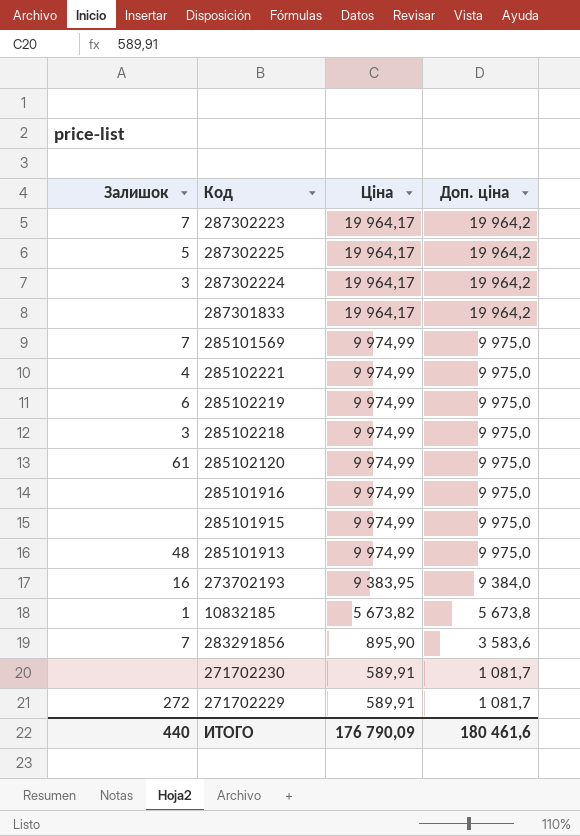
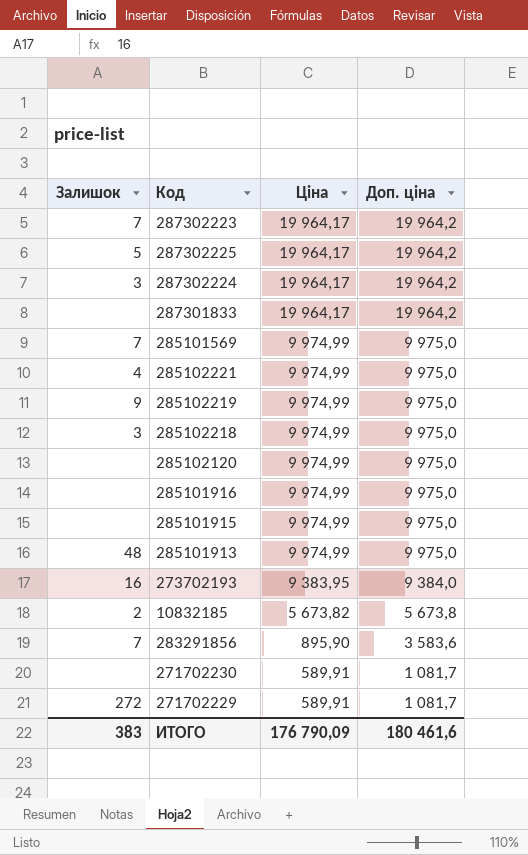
285102219 | Залишок: 6 -> 9
285102120 | Залишок: 61 -> none
10832185 | Залишок: 1 -> 2
ИТОГО | Залишок: 440 -> 383

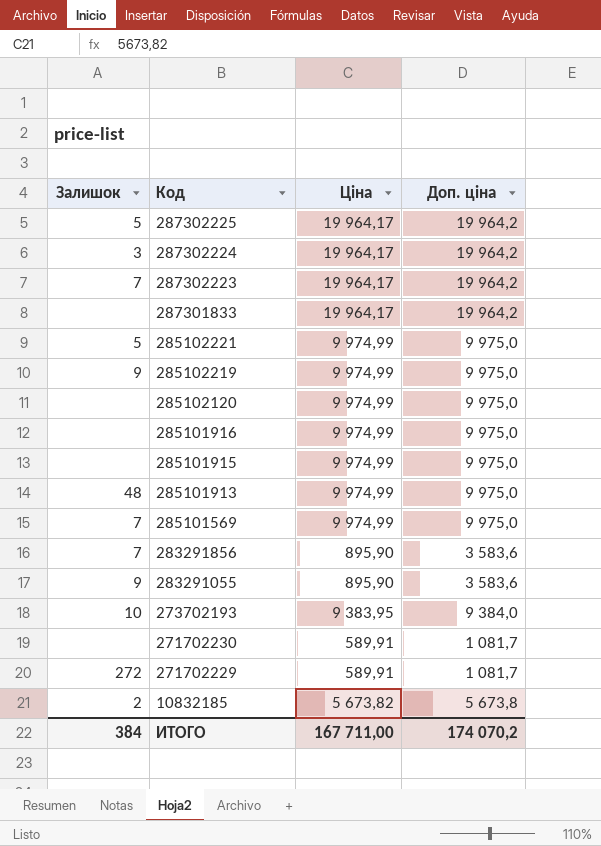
row order: Ціна descending -> Код descending
row 285102218: 3 | 9 974,99 | 9 975,0 -> none
285102221 | Залишок: 4 -> 5
row 283291055: none -> 9 | 895,90 | 3 583,6
273702193 | Залишок: 16 -> 10
ИТОГО | Залишок: 383 -> 384
ИТОГО | Ціна: 176 790,09 -> 167 711,00
ИТОГО | Доп. ціна: 180 461,6 -> 174 070,2

